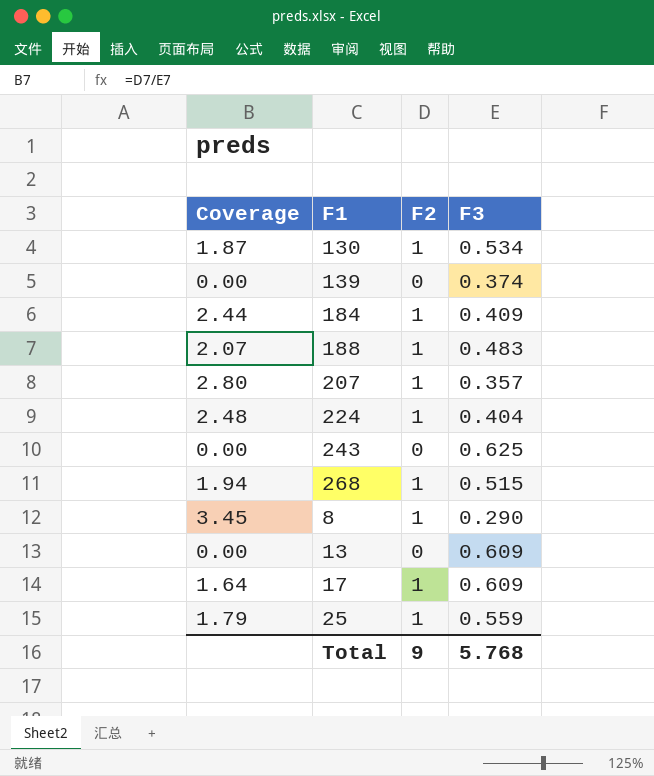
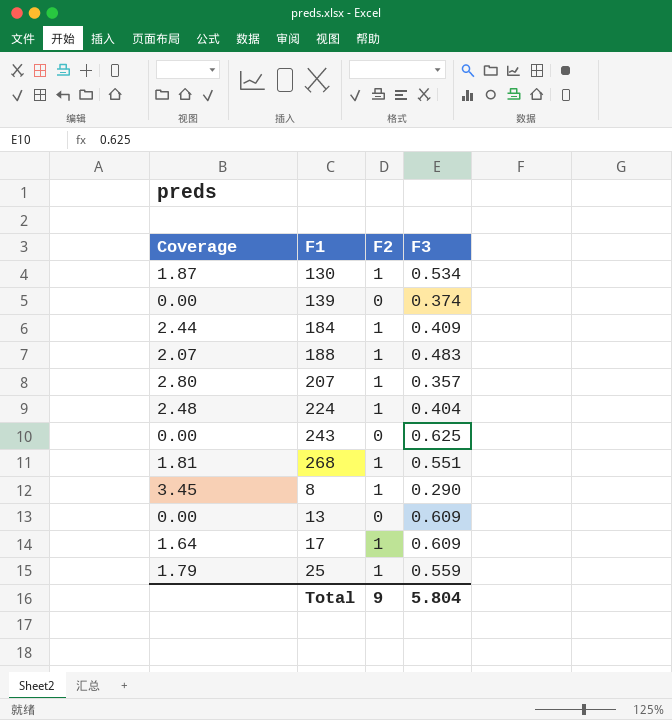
268 | Coverage: 1.94 -> 1.81
268 | F3: 0.515 -> 0.551
Total | F3: 5.768 -> 5.804

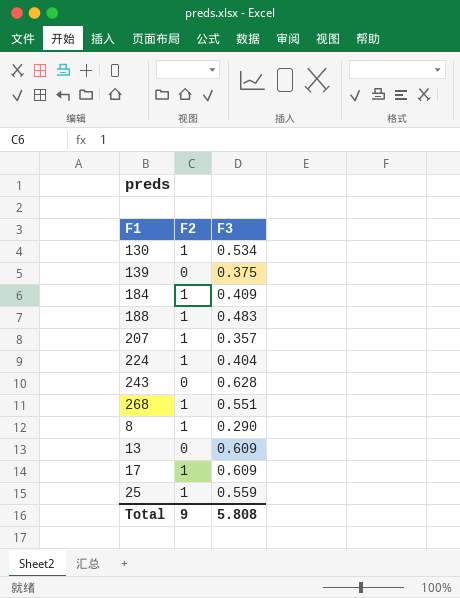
column Coverage | formula: [F2] / [F3] -> none
139 | F3: 0.374 -> 0.375
243 | F3: 0.625 -> 0.628
Total | F3: 5.804 -> 5.808

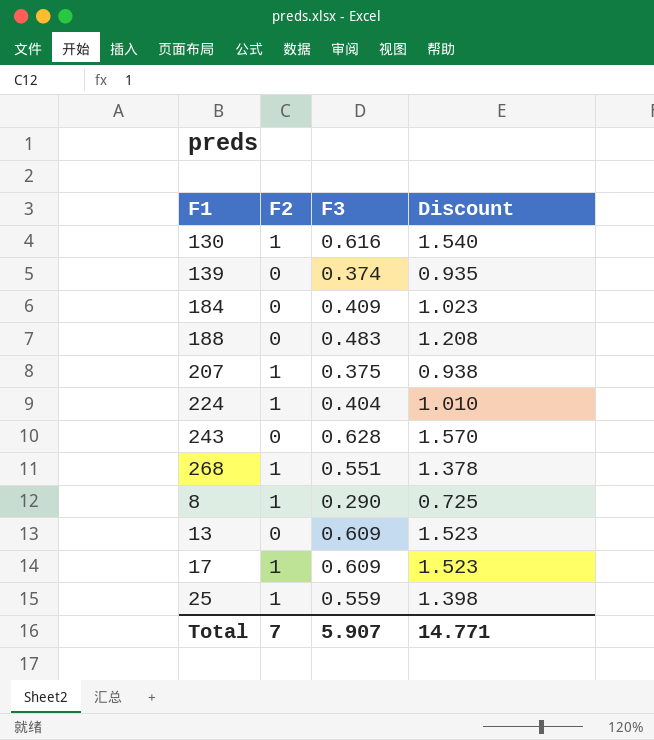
column Discount | formula: none -> [F3] * 2.5
130 | F3: 0.534 -> 0.616
139 | F3: 0.375 -> 0.374
184 | F2: 1 -> 0
188 | F2: 1 -> 0
207 | F3: 0.357 -> 0.375
Total | F2: 9 -> 7
Total | F3: 5.808 -> 5.907

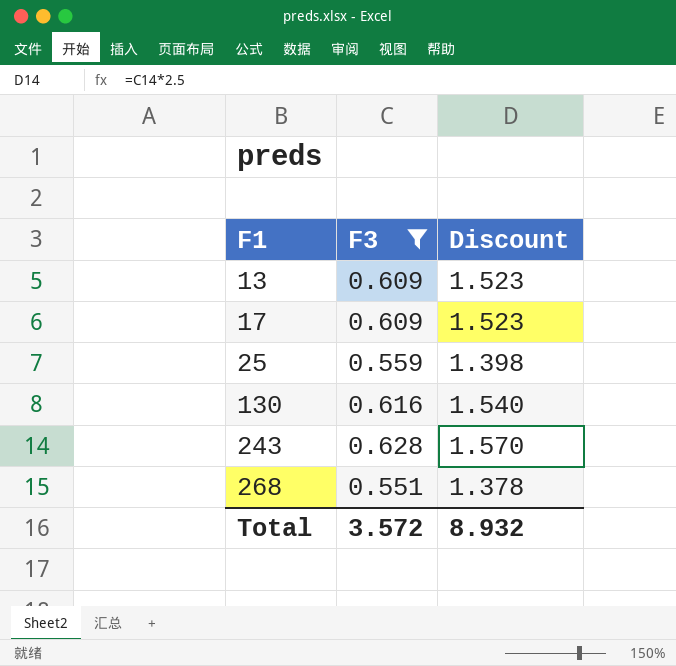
filter: none -> F3 >= 0.551
row order: none -> F1 ascending
column F2 | position: 2 -> none
Total | F3: 5.907 -> 3.572
Total | Discount: 14.771 -> 8.932

